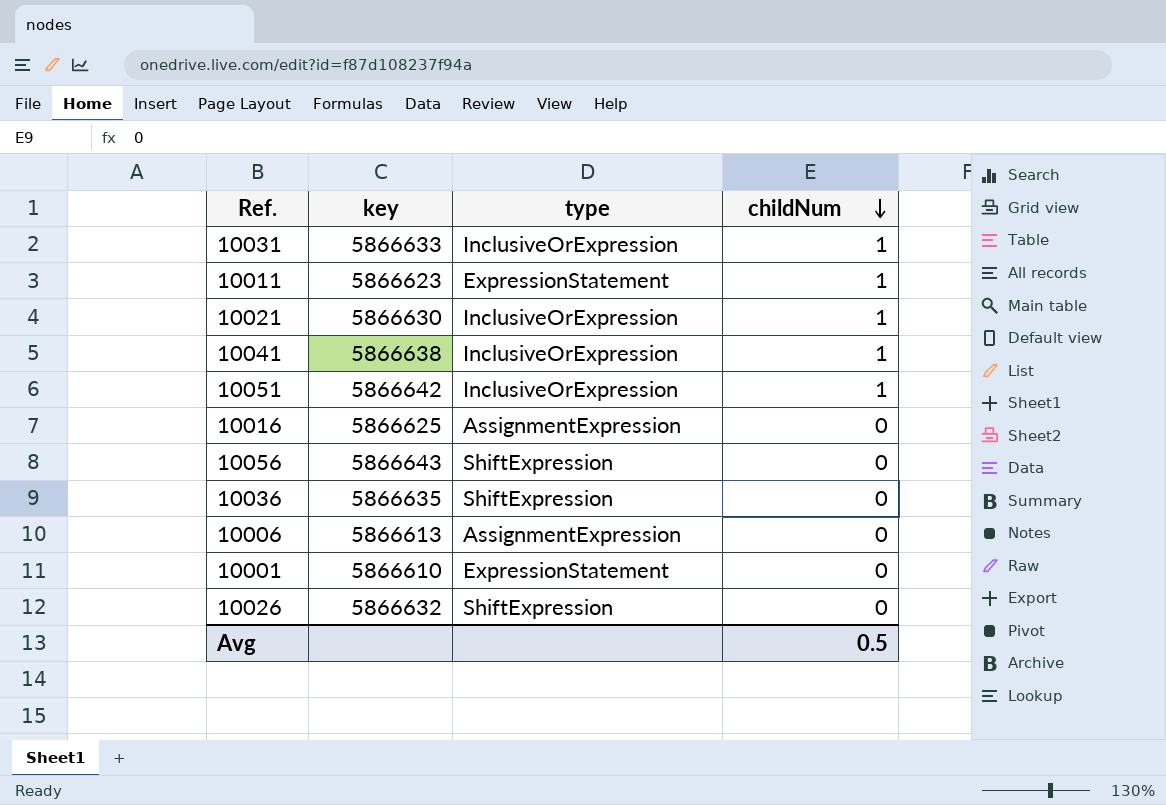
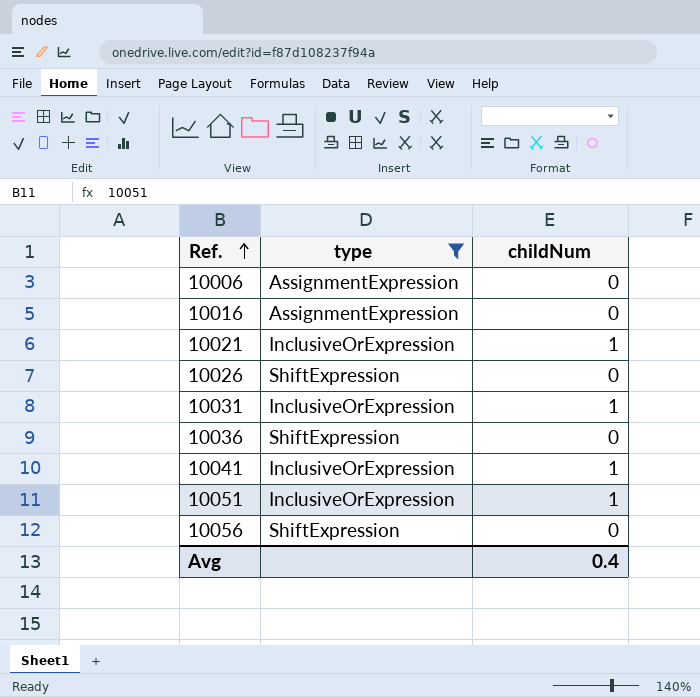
filter: none -> type != ExpressionStatement
row order: childNum descending -> Ref. ascending
column key | position: 2 -> none
Avg | childNum: 0.5 -> 0.4

